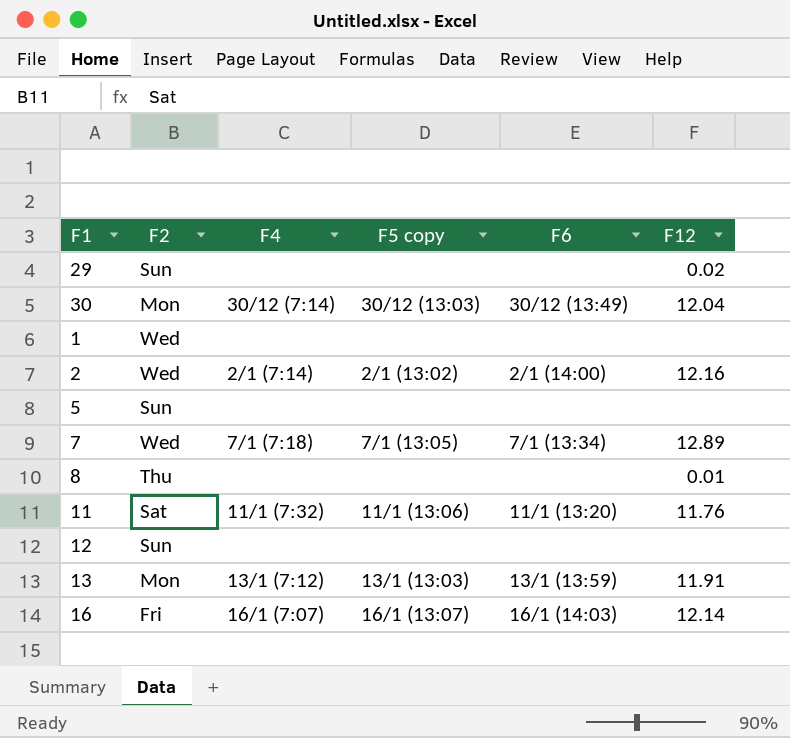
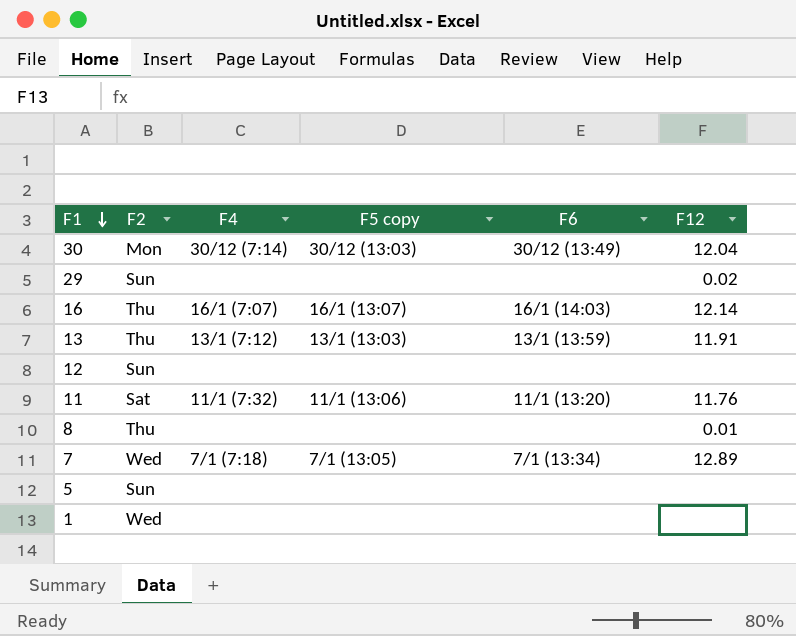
row order: none -> F1 descending
row 2: Wed | 2/1 (7:14) | 2/1 (13:02) | 2/1 (14:00) | 12.16 -> none
16 | F2: Fri -> Thu
13 | F2: Mon -> Thu

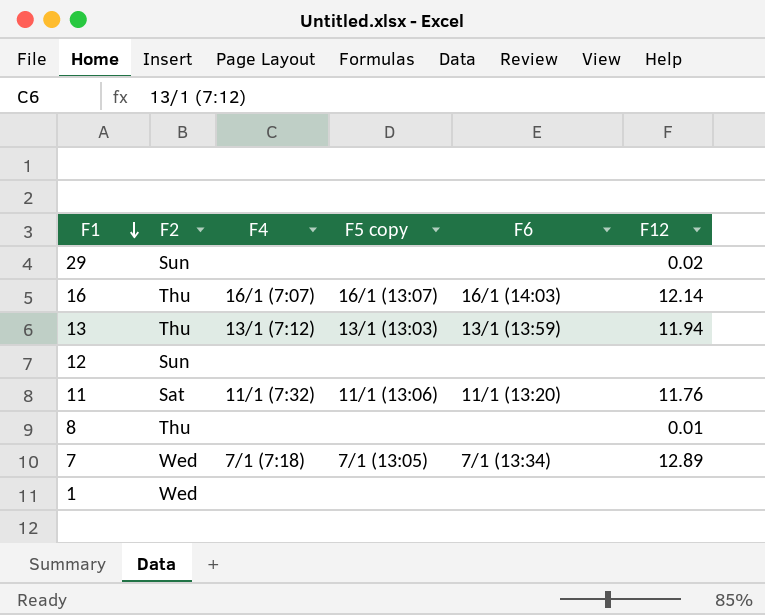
row 30: Mon | 30/12 (7:14) | 30/12 (13:03) | 30/12 (13:49) | 12.04 -> none
row 5: Sun | none | none | none | none -> none
13 | F12: 11.91 -> 11.94

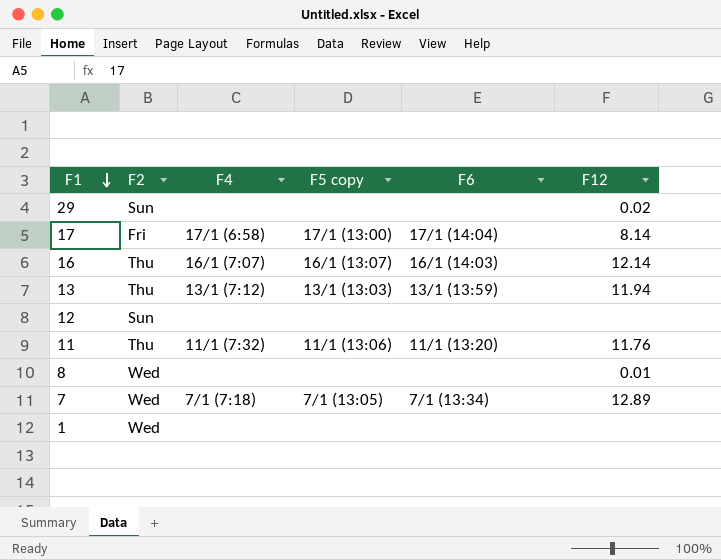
row 17: none -> Fri | 17/1 (6:58) | 17/1 (13:00) | 17/1 (14:04) | 8.14
11 | F2: Sat -> Thu
8 | F2: Thu -> Wed

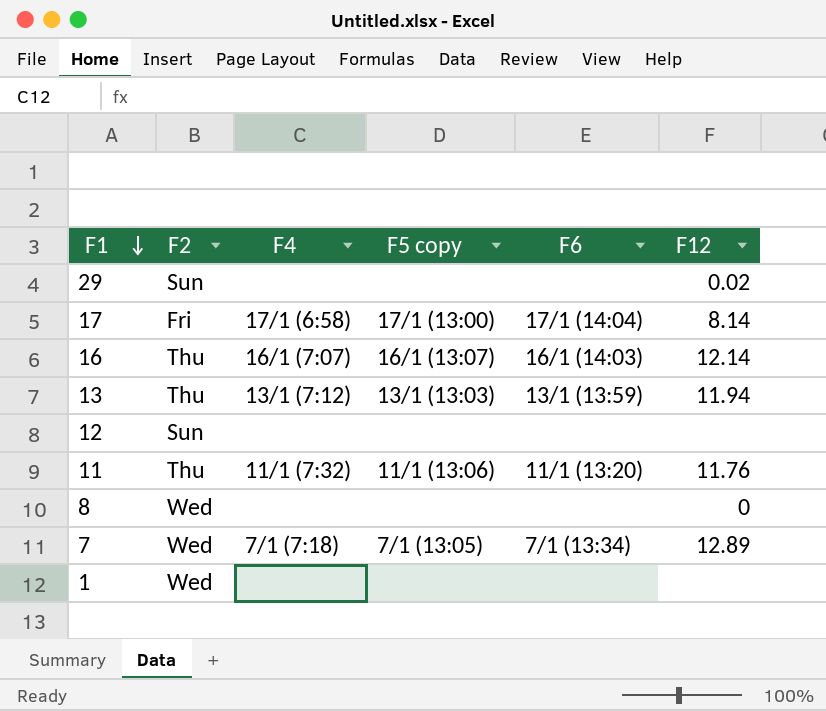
8 | F12: 0.01 -> 0

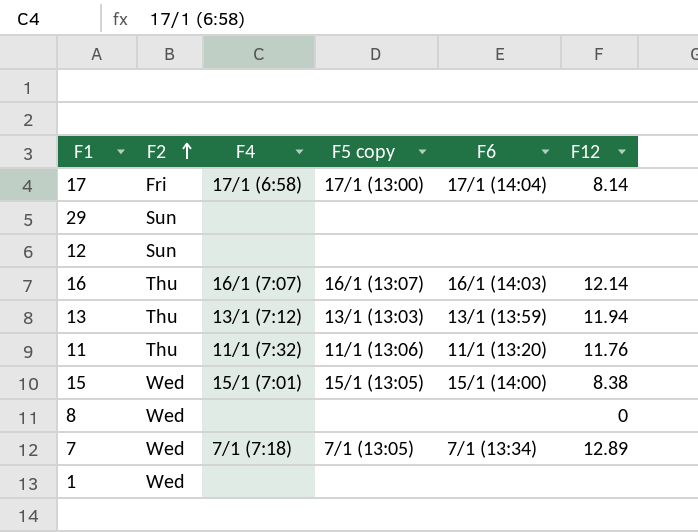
row order: F1 descending -> F2 ascending
29 | F12: 0.02 -> none
row 15: none -> Wed | 15/1 (7:01) | 15/1 (13:05) | 15/1 (14:00) | 8.38

